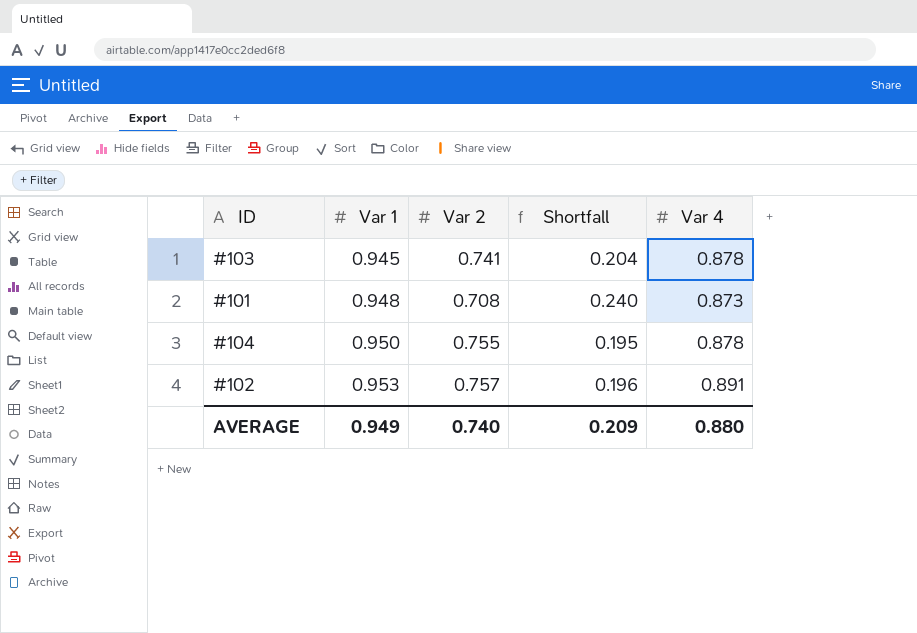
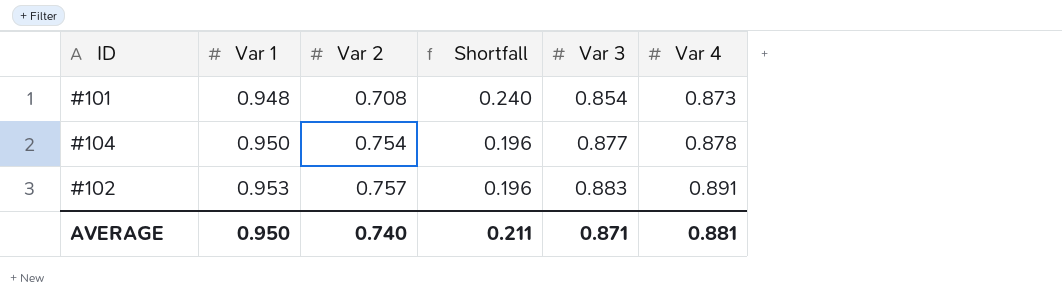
column Var 3 | position: none -> 5
row #103: 0.945 | 0.741 | 0.204 | 0.878 -> none
#104 | Var 2: 0.755 -> 0.754
#104 | Shortfall: 0.195 -> 0.196
AVERAGE | Var 1: 0.949 -> 0.950
AVERAGE | Shortfall: 0.209 -> 0.211
AVERAGE | Var 4: 0.880 -> 0.881

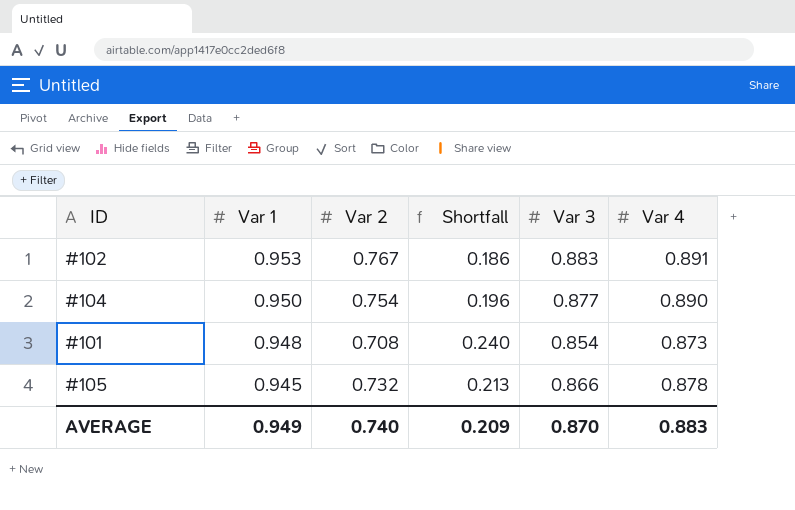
row order: Var 1 ascending -> Var 1 descending
#102 | Var 2: 0.757 -> 0.767
#102 | Shortfall: 0.196 -> 0.186
#104 | Var 4: 0.878 -> 0.890
row #105: none -> 0.945 | 0.732 | 0.213 | 0.866 | 0.878
AVERAGE | Var 1: 0.950 -> 0.949
AVERAGE | Shortfall: 0.211 -> 0.209
AVERAGE | Var 3: 0.871 -> 0.870
AVERAGE | Var 4: 0.881 -> 0.883

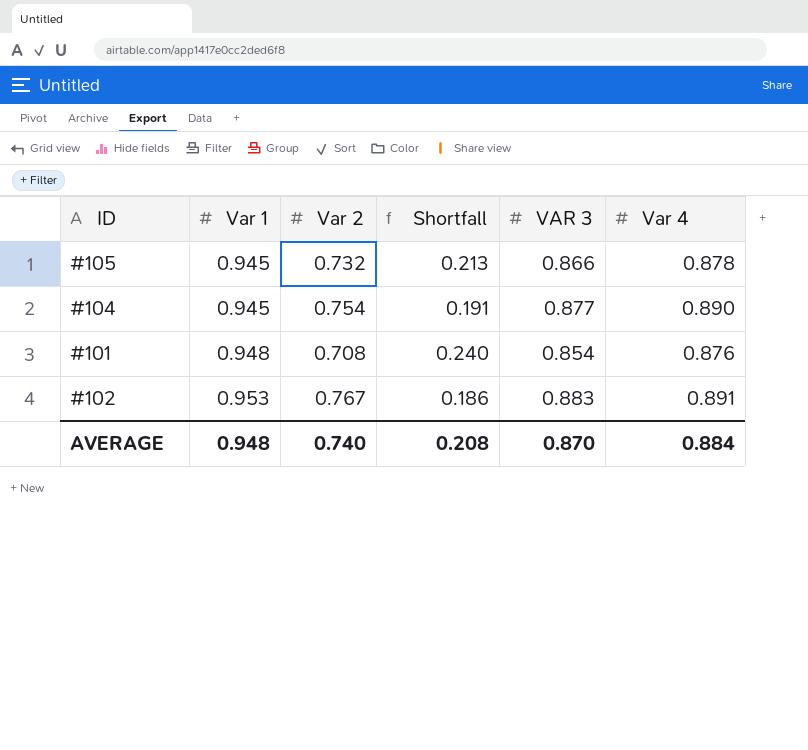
row order: Var 1 descending -> Var 1 ascending
column name: Var 3 -> VAR 3
#104 | Var 1: 0.950 -> 0.945
#104 | Shortfall: 0.196 -> 0.191
#101 | Var 4: 0.873 -> 0.876
AVERAGE | Var 1: 0.949 -> 0.948
AVERAGE | Shortfall: 0.209 -> 0.208
AVERAGE | Var 4: 0.883 -> 0.884

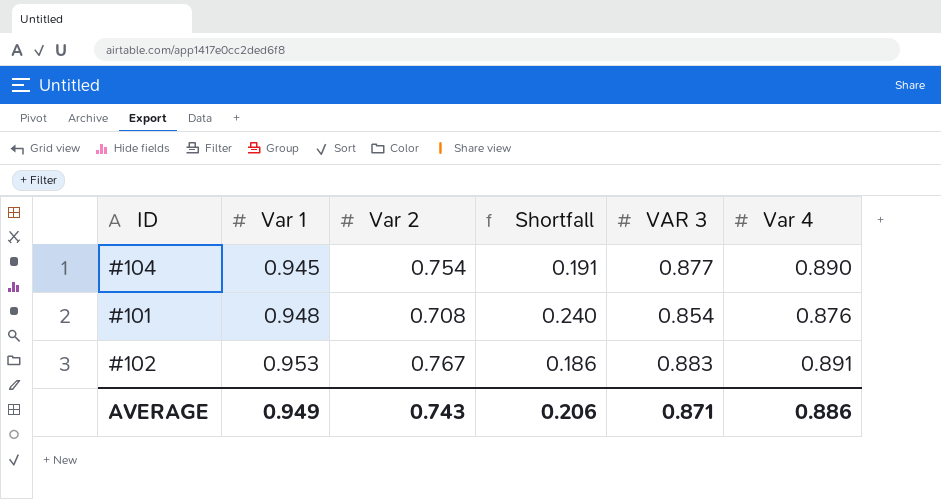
row #105: 0.945 | 0.732 | 0.213 | 0.866 | 0.878 -> none
AVERAGE | Var 1: 0.948 -> 0.949
AVERAGE | Var 2: 0.740 -> 0.743
AVERAGE | Shortfall: 0.208 -> 0.206
AVERAGE | VAR 3: 0.870 -> 0.871
AVERAGE | Var 4: 0.884 -> 0.886

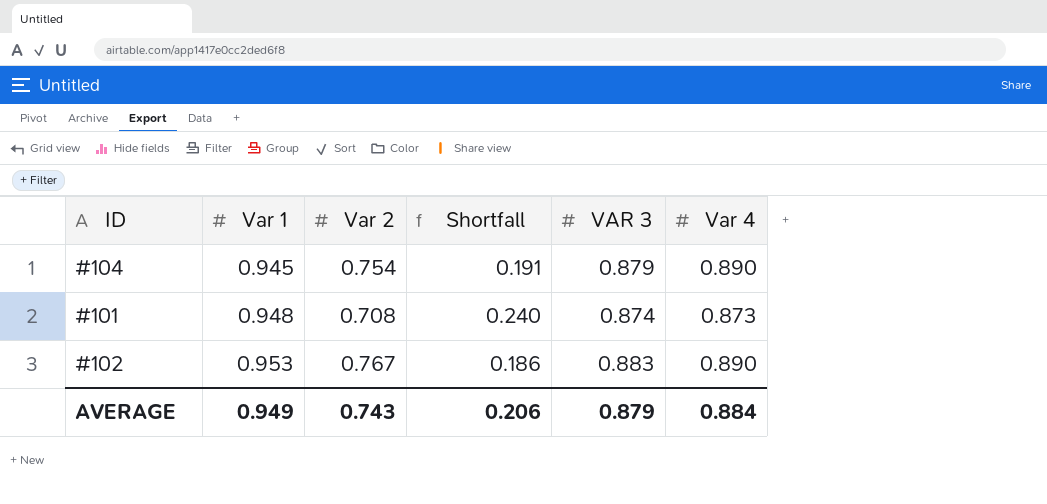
#104 | VAR 3: 0.877 -> 0.879
#101 | VAR 3: 0.854 -> 0.874
#101 | Var 4: 0.876 -> 0.873
#102 | Var 4: 0.891 -> 0.890
AVERAGE | VAR 3: 0.871 -> 0.879
AVERAGE | Var 4: 0.886 -> 0.884

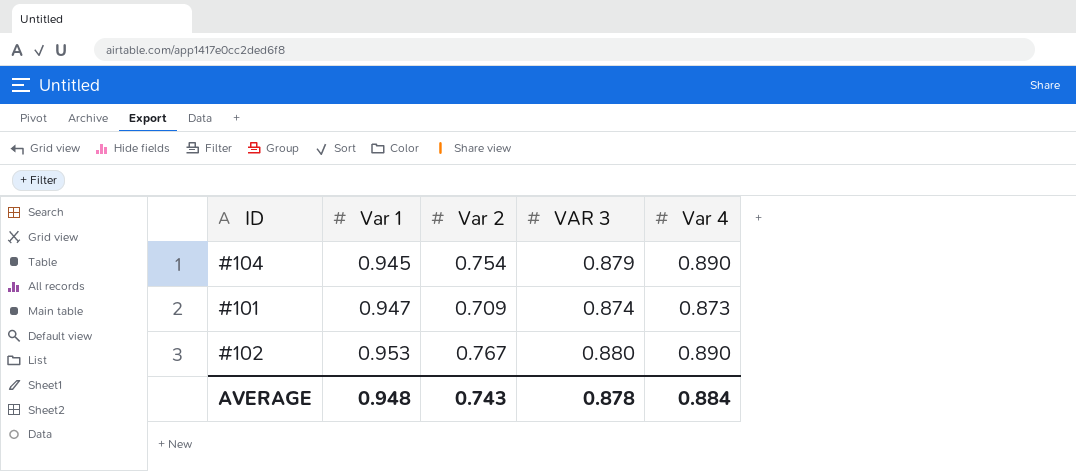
column Shortfall | formula: [Var 1] - [Var 2] -> none
#101 | Var 1: 0.948 -> 0.947
#101 | Var 2: 0.708 -> 0.709
#102 | VAR 3: 0.883 -> 0.880
AVERAGE | Var 1: 0.949 -> 0.948
AVERAGE | VAR 3: 0.879 -> 0.878

